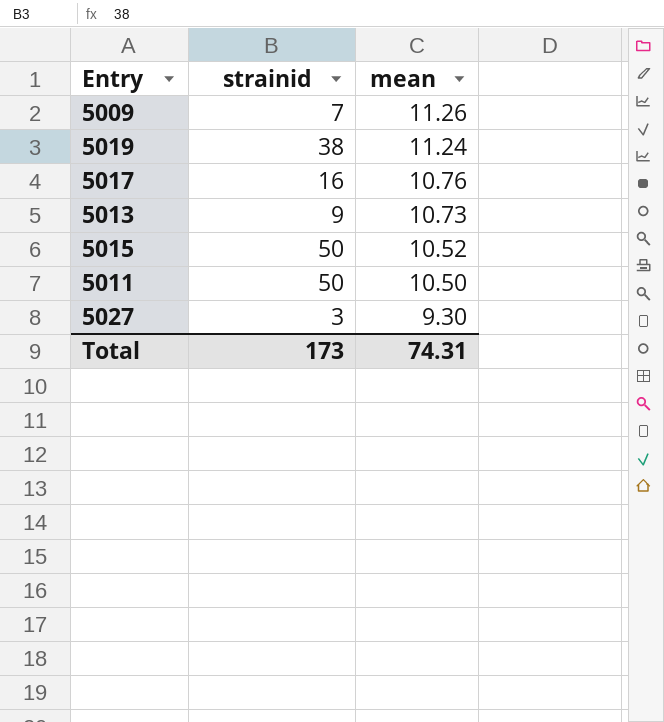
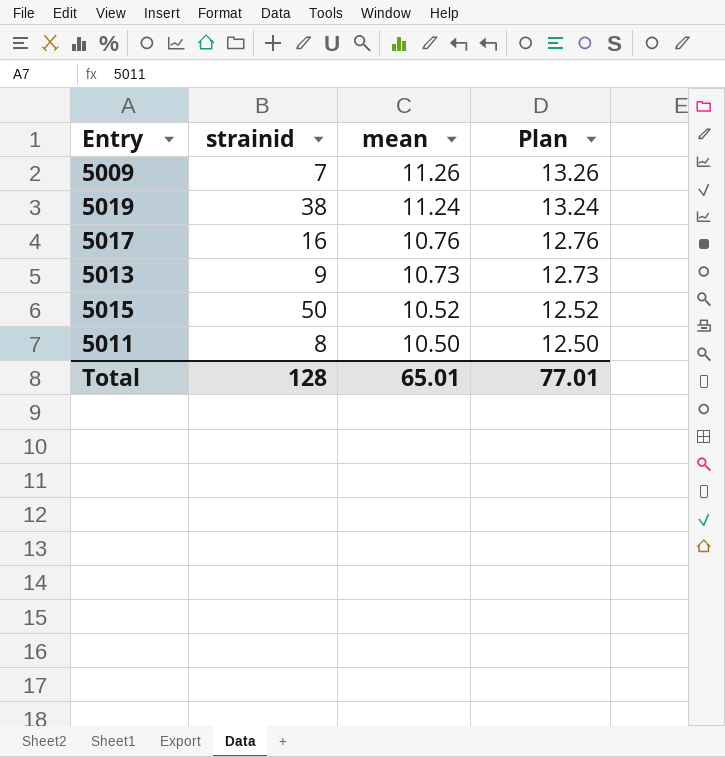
column Plan | formula: none -> [mean] + 2
row 5027: 3 | 9.30 -> none
5011 | strainid: 50 -> 8
Total | strainid: 173 -> 128
Total | mean: 74.31 -> 65.01

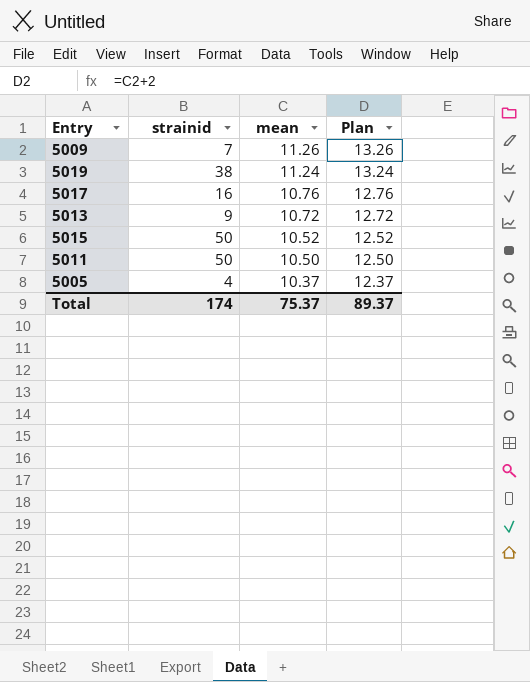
5013 | mean: 10.73 -> 10.72
5013 | Plan: 12.73 -> 12.72
5011 | strainid: 8 -> 50
row 5005: none -> 4 | 10.37 | 12.37
Total | strainid: 128 -> 174
Total | mean: 65.01 -> 75.37
Total | Plan: 77.01 -> 89.37

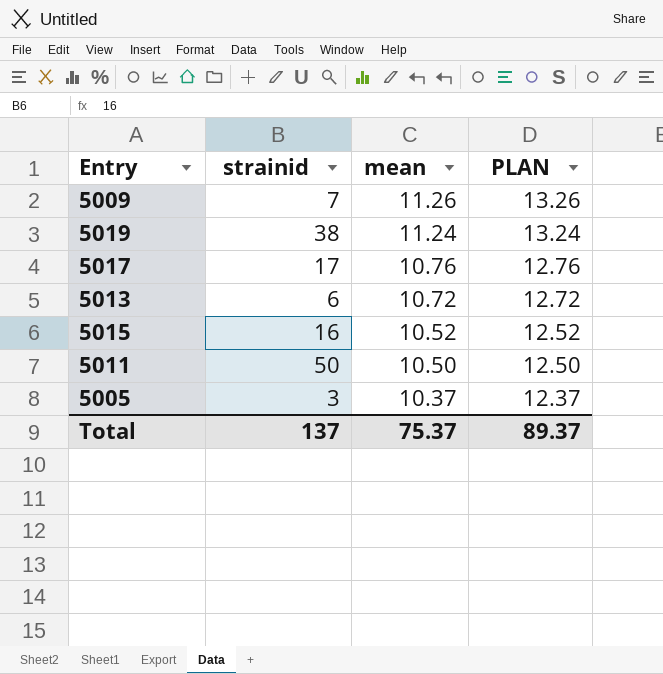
column name: Plan -> PLAN
5017 | strainid: 16 -> 17
5013 | strainid: 9 -> 6
5015 | strainid: 50 -> 16
5005 | strainid: 4 -> 3
Total | strainid: 174 -> 137

